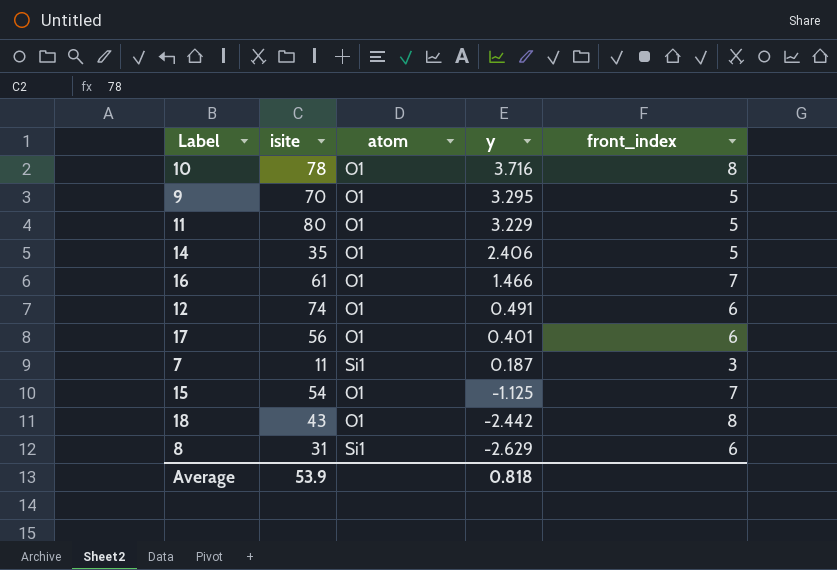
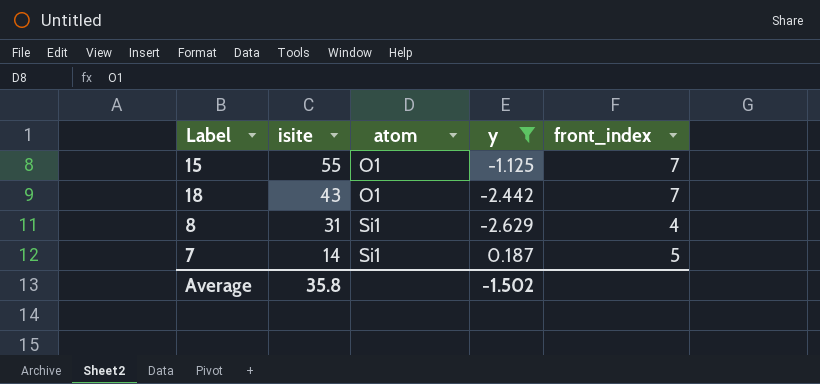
filter: none -> y <= 0.187
row order: y descending -> isite descending
15 | isite: 54 -> 55
18 | front_index: 8 -> 7
8 | front_index: 6 -> 4
7 | isite: 11 -> 14
7 | front_index: 3 -> 5
Average | isite: 53.9 -> 35.8
Average | y: 0.818 -> -1.502

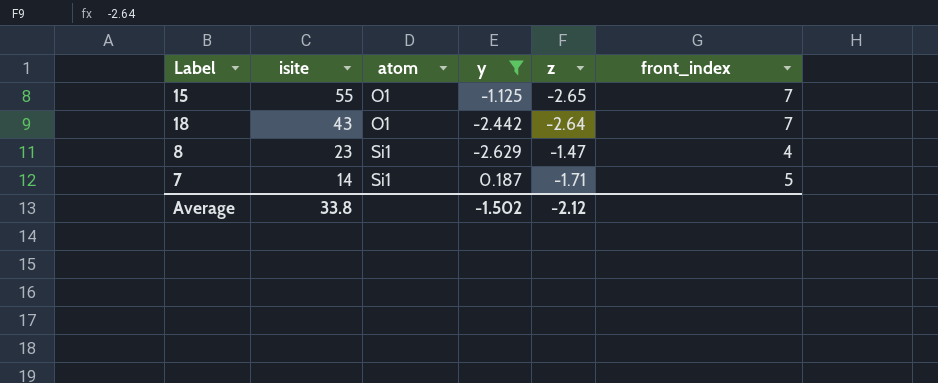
column z | position: none -> 5
8 | isite: 31 -> 23
Average | isite: 35.8 -> 33.8

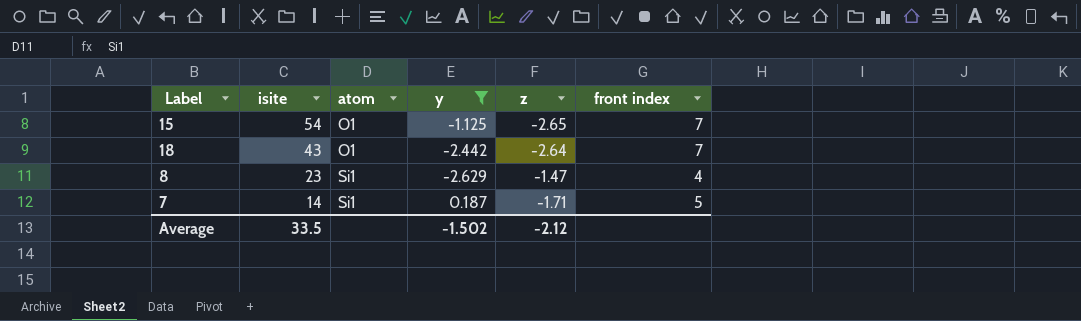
column name: front_index -> front index
15 | isite: 55 -> 54
Average | isite: 33.8 -> 33.5

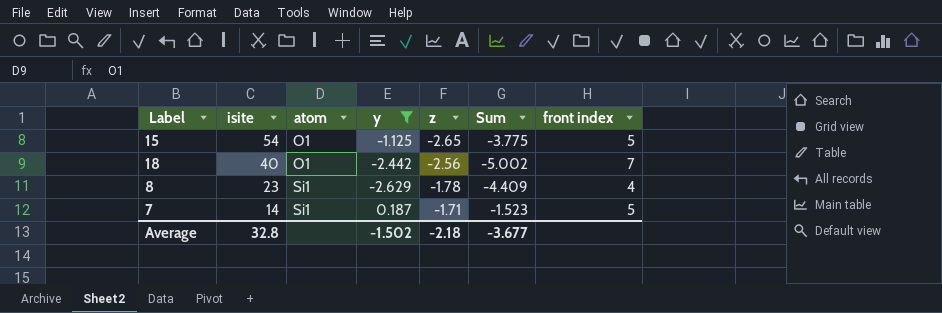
column Sum | formula: none -> [y] + [z]
15 | front index: 7 -> 5
18 | isite: 43 -> 40
18 | z: -2.64 -> -2.56
8 | z: -1.47 -> -1.78
Average | isite: 33.5 -> 32.8
Average | z: -2.12 -> -2.18

